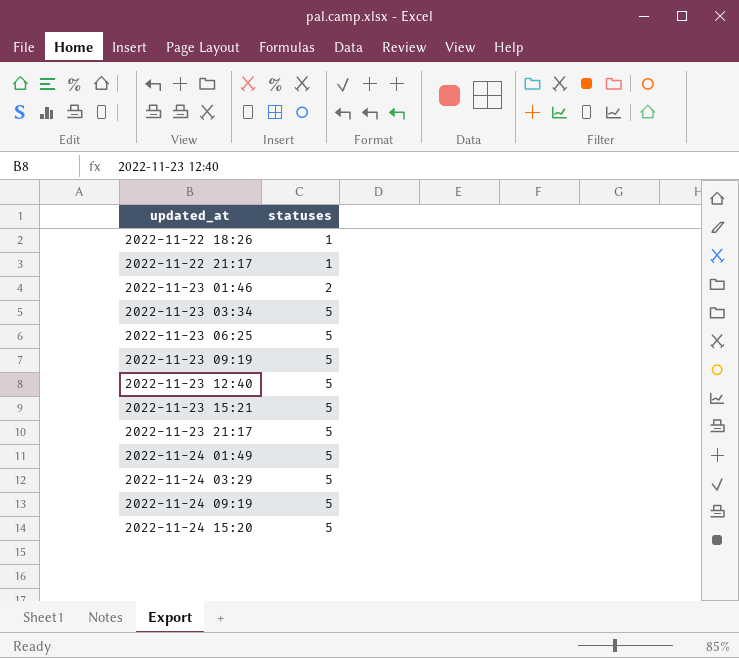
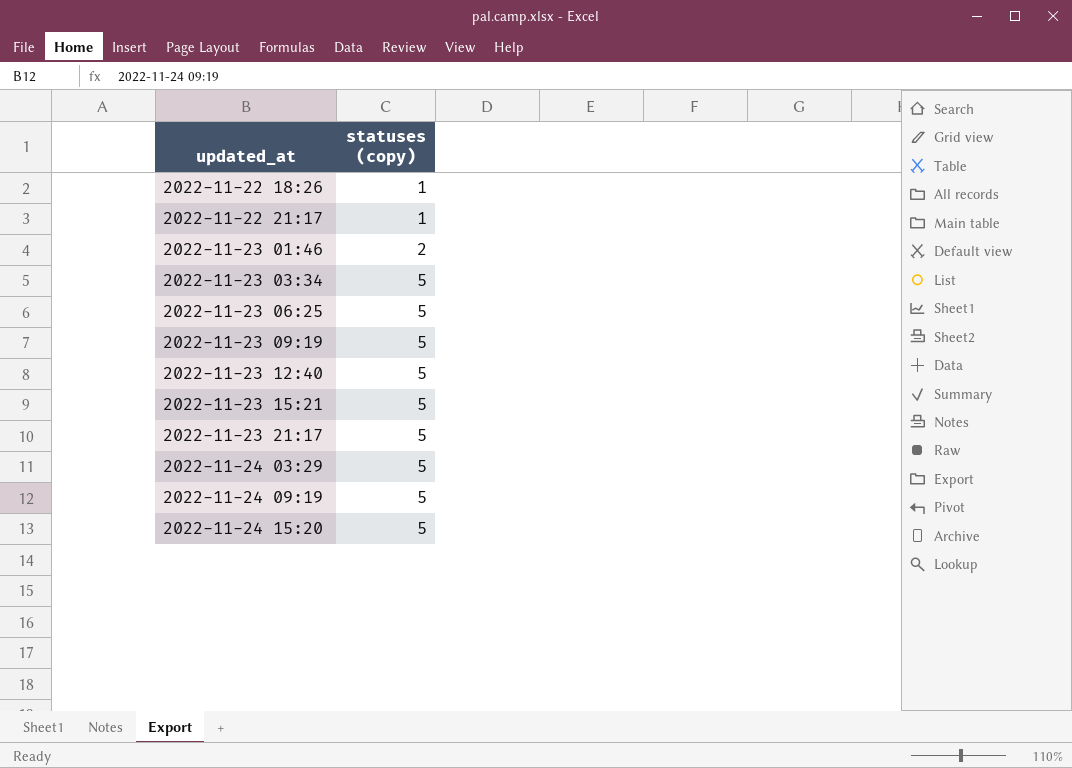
column name: statuses -> statuses (copy)
row 2022-11-24 01:49: 5 -> none

